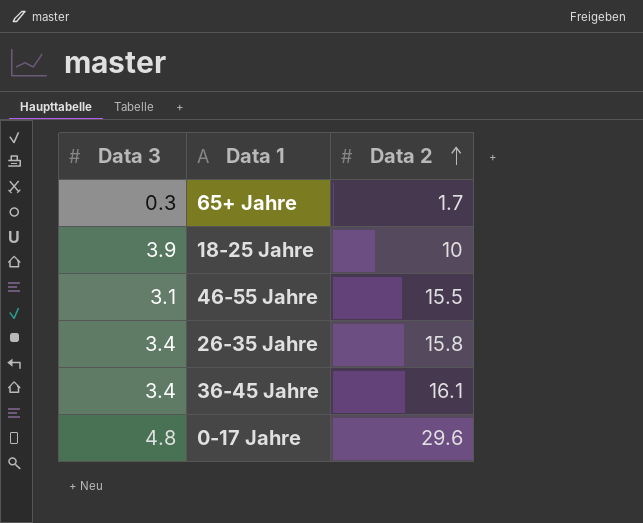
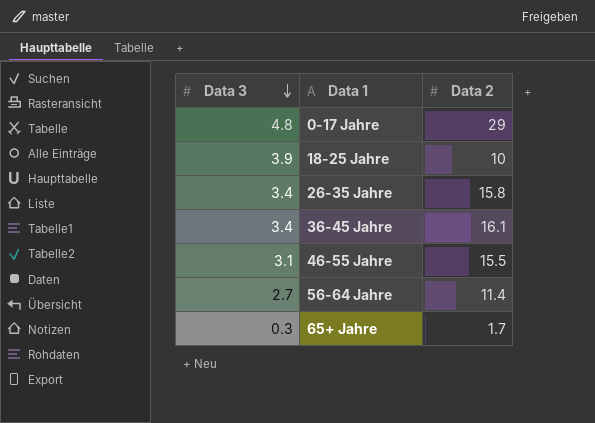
row order: Data 2 ascending -> Data 3 descending
0-17 Jahre | Data 2: 29.6 -> 29
row 56-64 Jahre: none -> 2.7 | 11.4

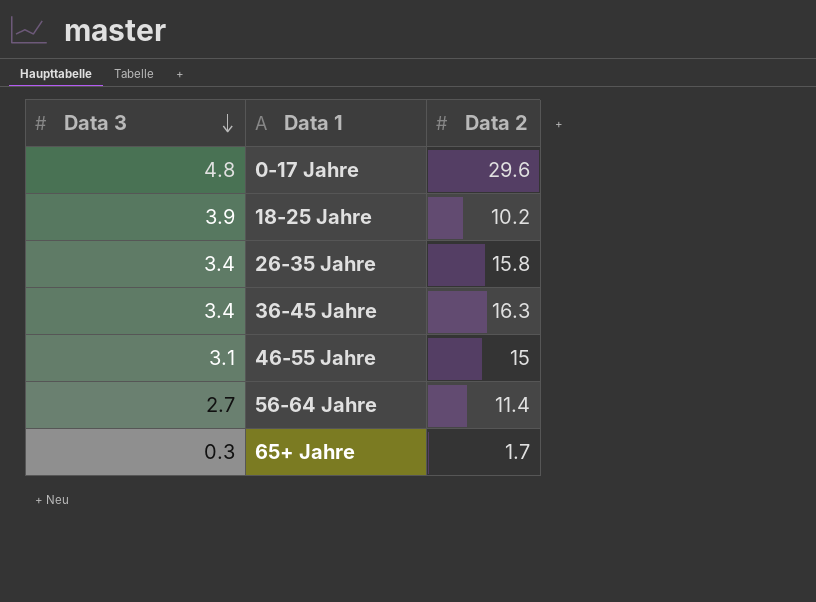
0-17 Jahre | Data 2: 29 -> 29.6
18-25 Jahre | Data 2: 10 -> 10.2
36-45 Jahre | Data 2: 16.1 -> 16.3
46-55 Jahre | Data 2: 15.5 -> 15

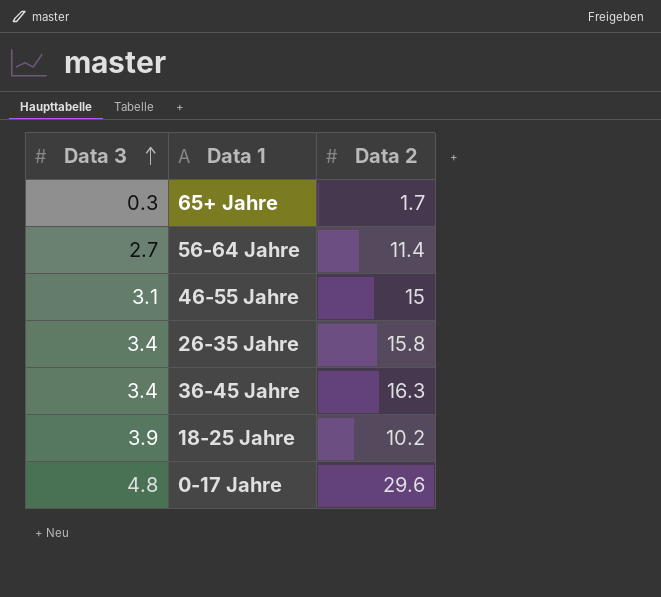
row order: Data 3 descending -> Data 3 ascending

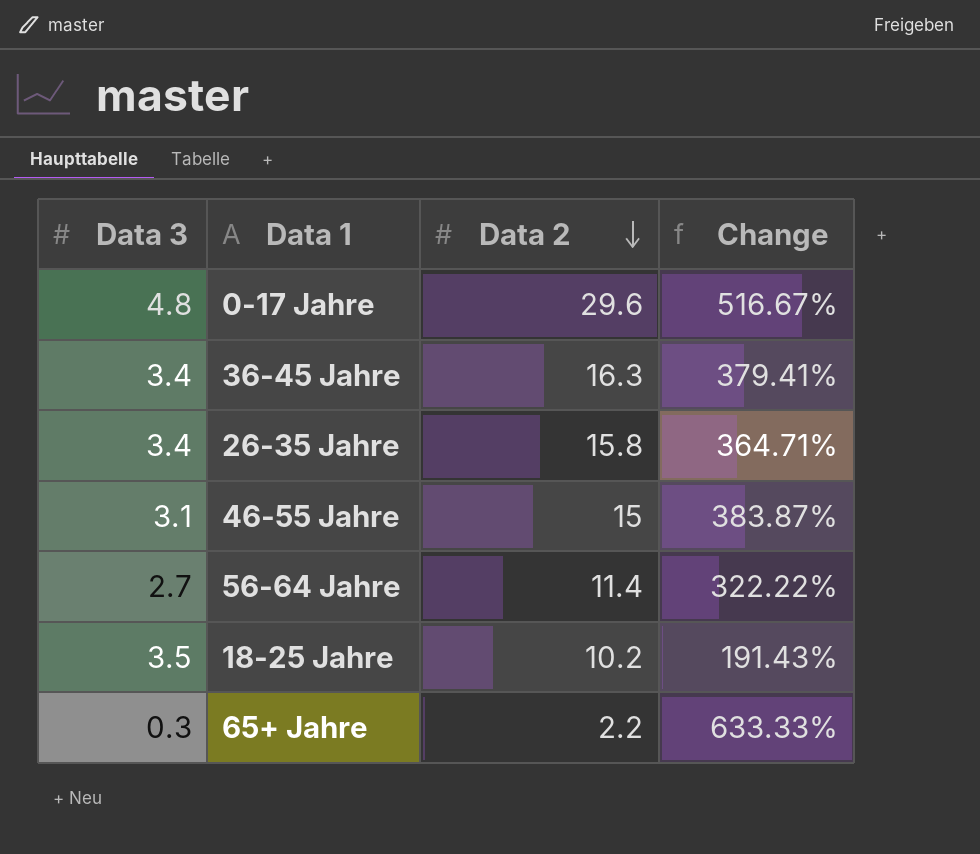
row order: Data 3 ascending -> Data 2 descending
column Change | formula: none -> ([Data 2] - [Data 3]) / [Data 3]
18-25 Jahre | Data 3: 3.9 -> 3.5
65+ Jahre | Data 2: 1.7 -> 2.2

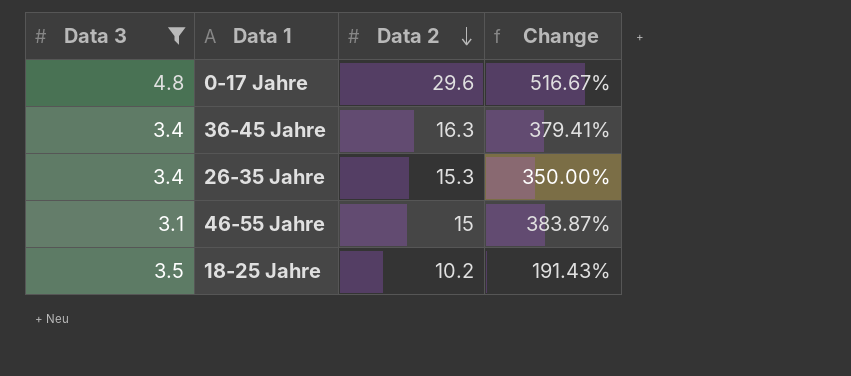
filter: none -> Data 3 >= 3.1
26-35 Jahre | Data 2: 15.8 -> 15.3
26-35 Jahre | Change: 364.71% -> 350.00%

